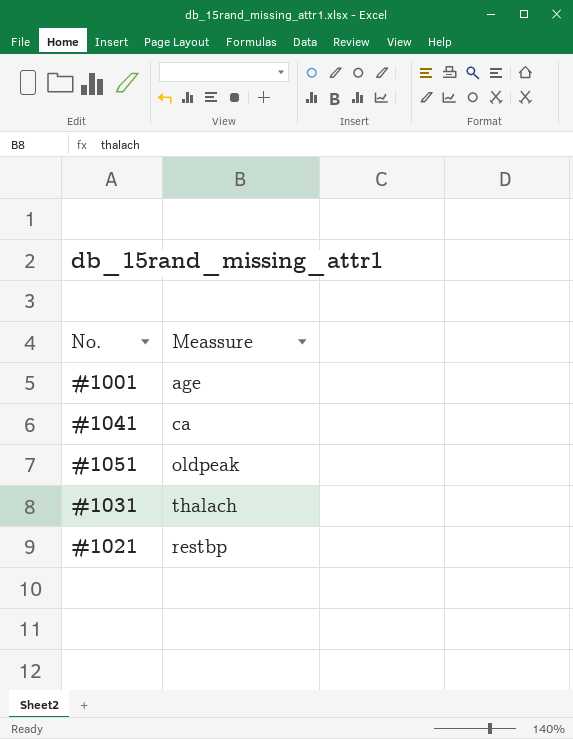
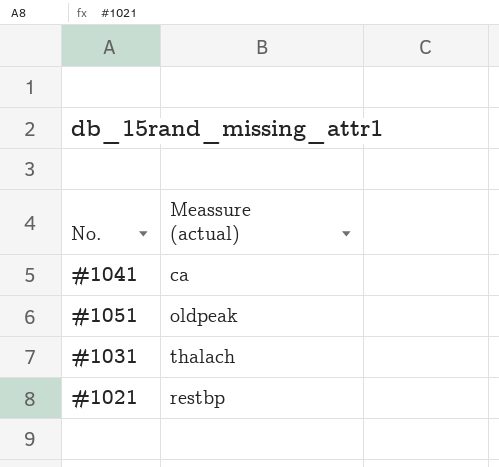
column name: Meassure -> Meassure (actual)
row #1001: age -> none

